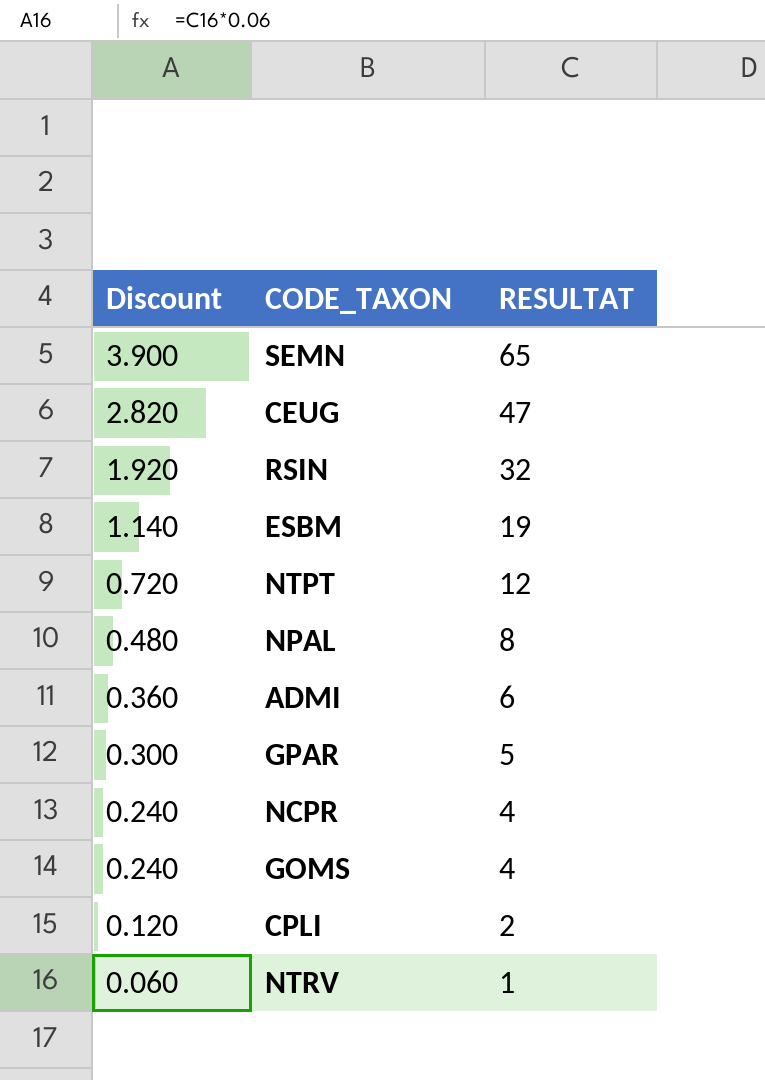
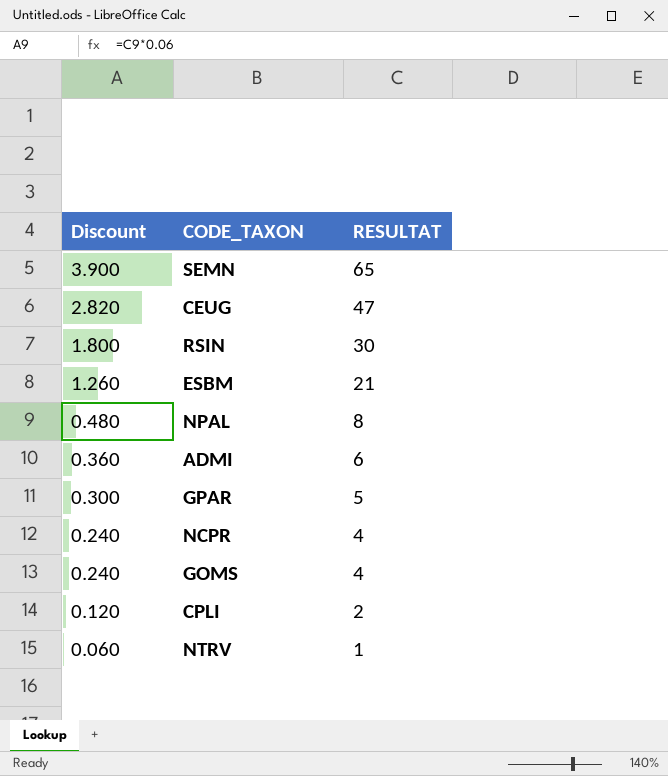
row NTPT: 0.720 | 12 -> none
RSIN | Discount: 1.920 -> 1.800
RSIN | RESULTAT: 32 -> 30
ESBM | Discount: 1.140 -> 1.260
ESBM | RESULTAT: 19 -> 21

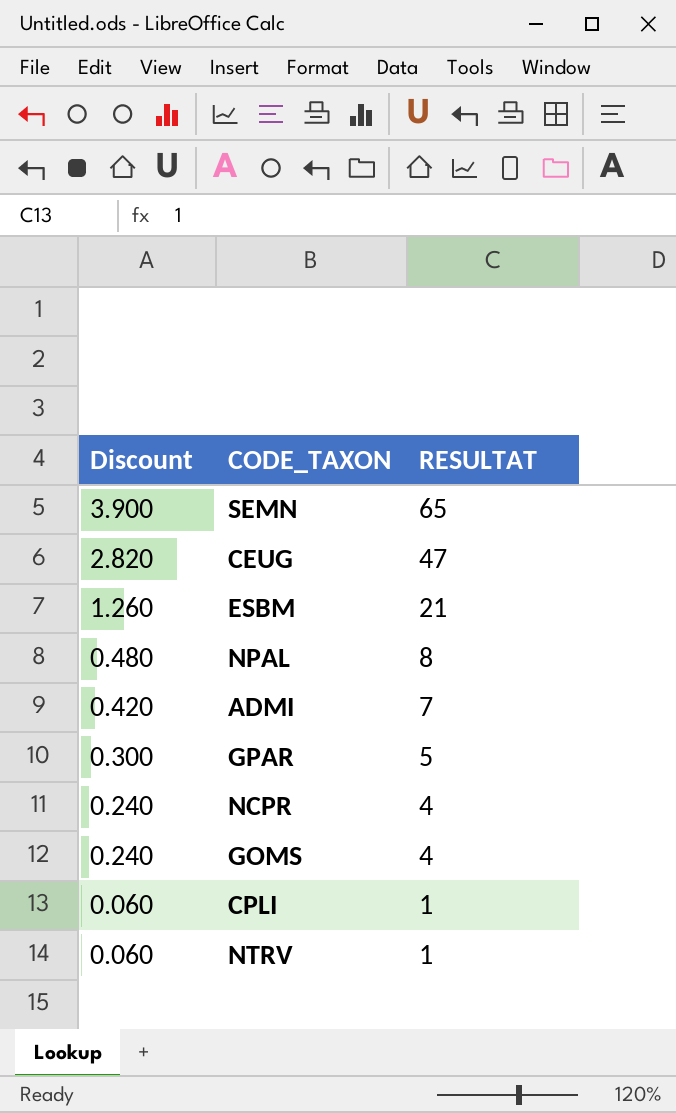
row RSIN: 1.800 | 30 -> none
ADMI | Discount: 0.360 -> 0.420
ADMI | RESULTAT: 6 -> 7
CPLI | Discount: 0.120 -> 0.060
CPLI | RESULTAT: 2 -> 1

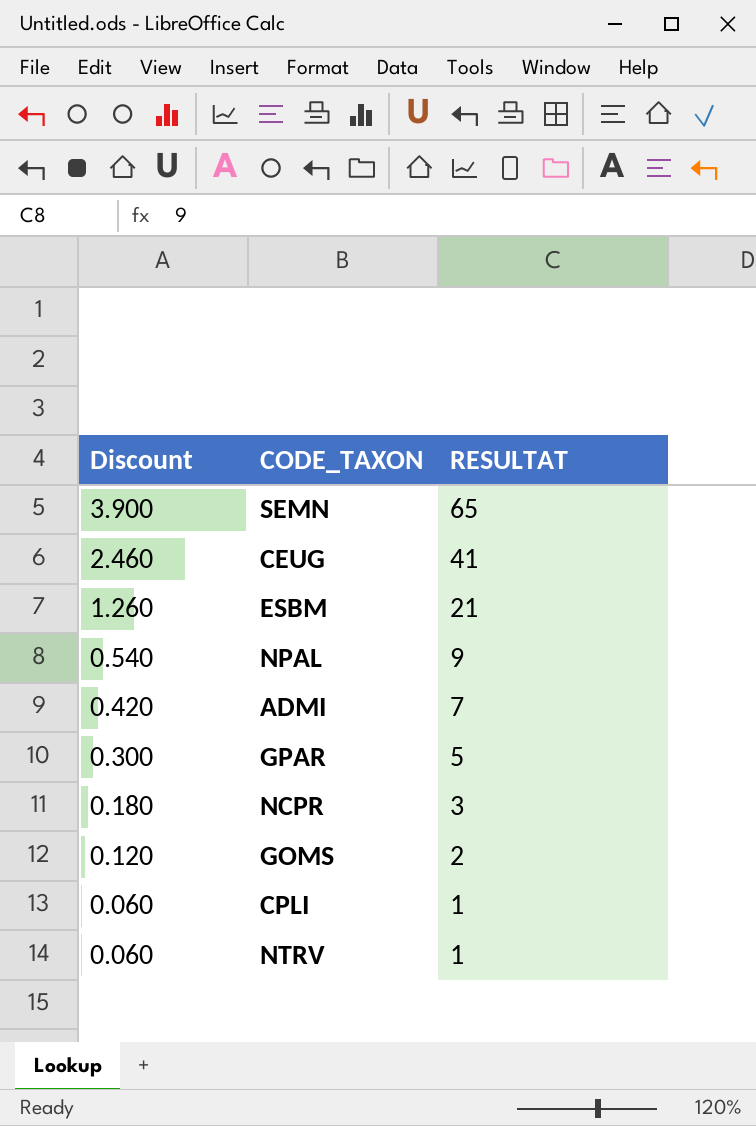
CEUG | Discount: 2.820 -> 2.460
CEUG | RESULTAT: 47 -> 41
NPAL | Discount: 0.480 -> 0.540
NPAL | RESULTAT: 8 -> 9
NCPR | Discount: 0.240 -> 0.180
NCPR | RESULTAT: 4 -> 3
GOMS | Discount: 0.240 -> 0.120
GOMS | RESULTAT: 4 -> 2

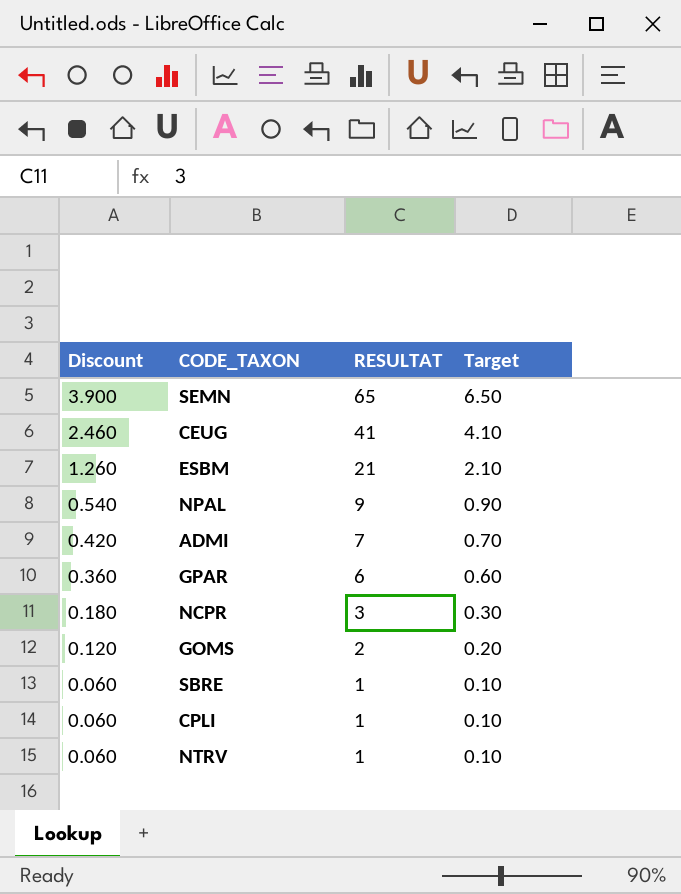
column Target | formula: none -> [RESULTAT] * 0.1
GPAR | Discount: 0.300 -> 0.360
GPAR | RESULTAT: 5 -> 6
row SBRE: none -> 0.060 | 1 | 0.10

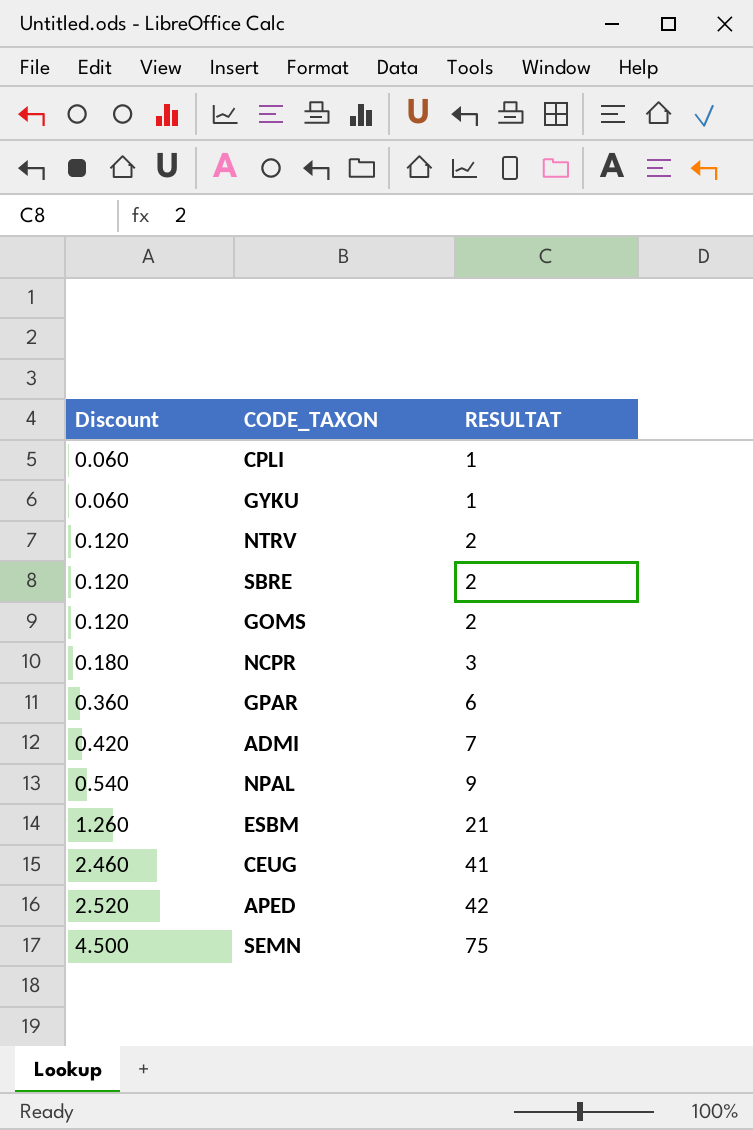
row order: Discount descending -> Discount ascending
column Target | formula: [RESULTAT] * 0.1 -> none
row GYKU: none -> 0.060 | 1
NTRV | Discount: 0.060 -> 0.120
NTRV | RESULTAT: 1 -> 2
SBRE | Discount: 0.060 -> 0.120
SBRE | RESULTAT: 1 -> 2
row APED: none -> 2.520 | 42
SEMN | Discount: 3.900 -> 4.500
SEMN | RESULTAT: 65 -> 75

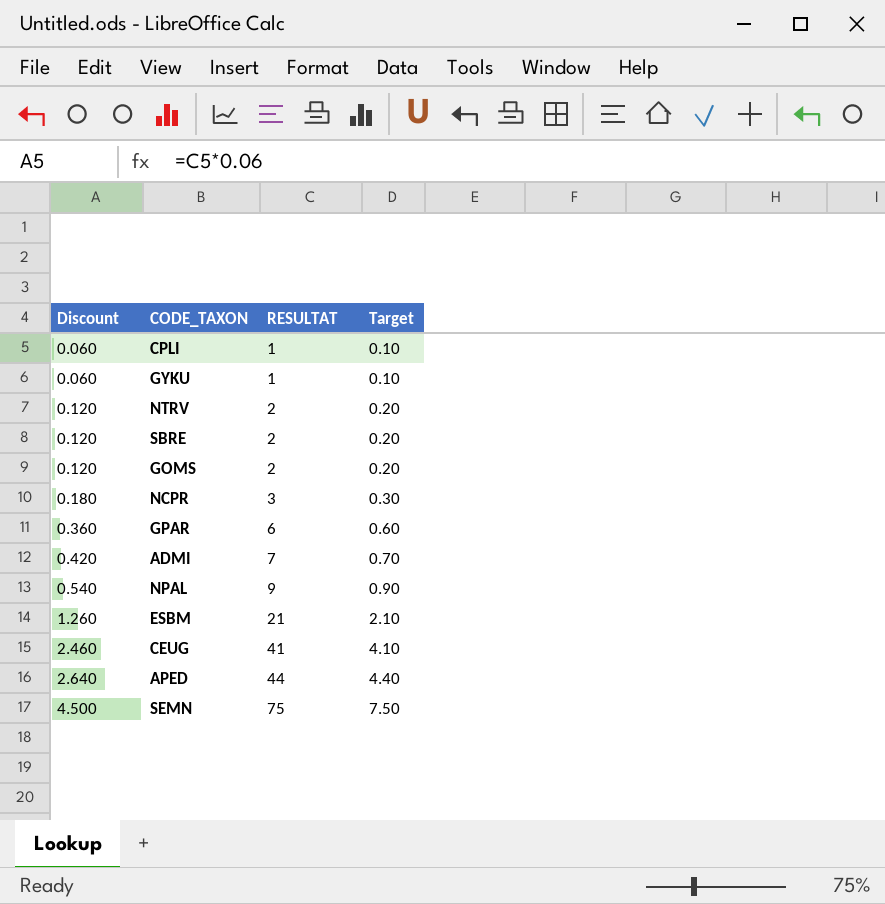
column Target | formula: none -> [RESULTAT] * 0.1
APED | Discount: 2.520 -> 2.640
APED | RESULTAT: 42 -> 44

